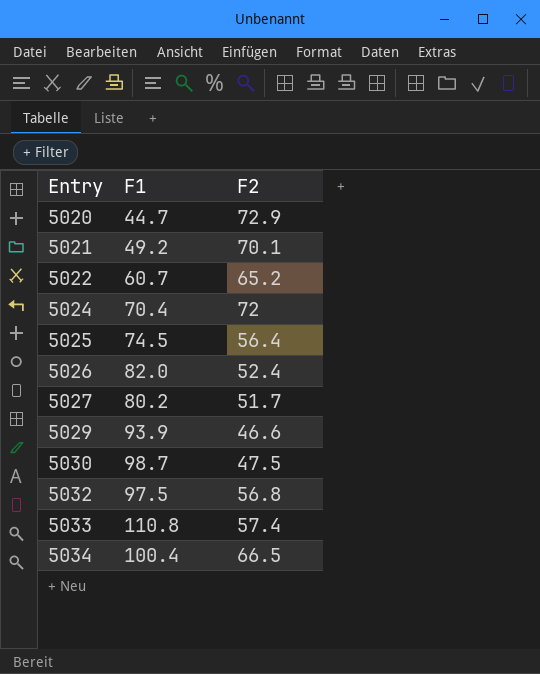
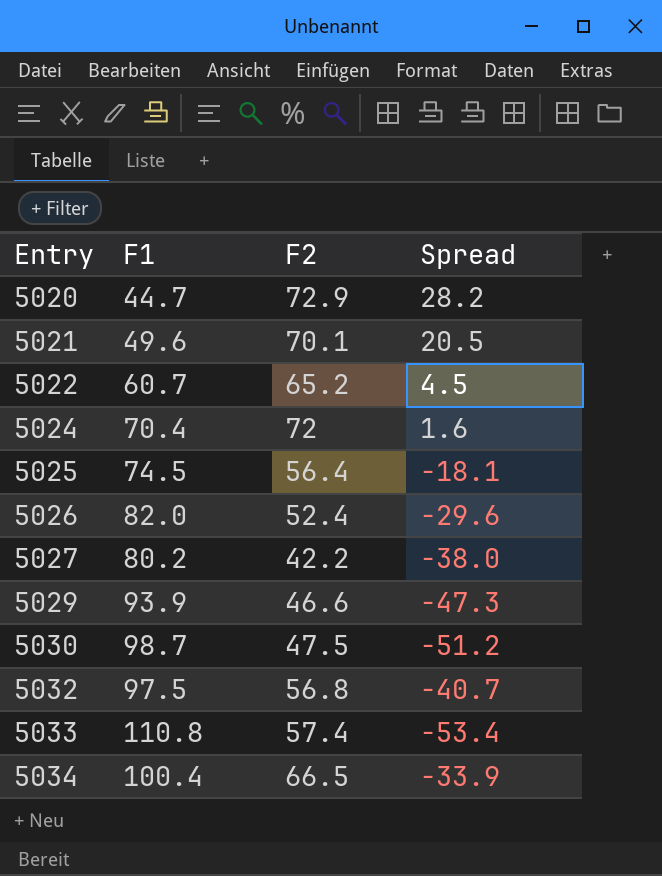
column Spread | formula: none -> [F2] - [F1]
5021 | F1: 49.2 -> 49.6
5027 | F2: 51.7 -> 42.2

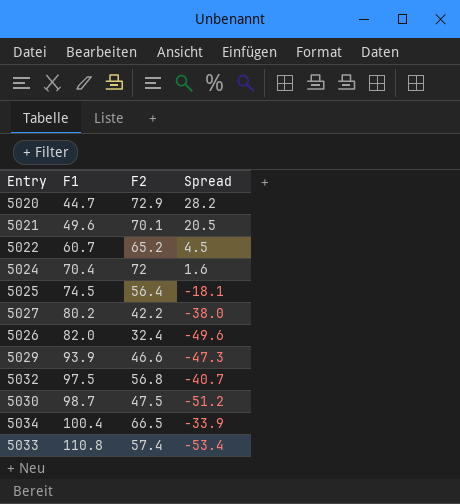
row order: Entry ascending -> F1 ascending
5026 | F2: 52.4 -> 32.4
5026 | Spread: -29.6 -> -49.6

